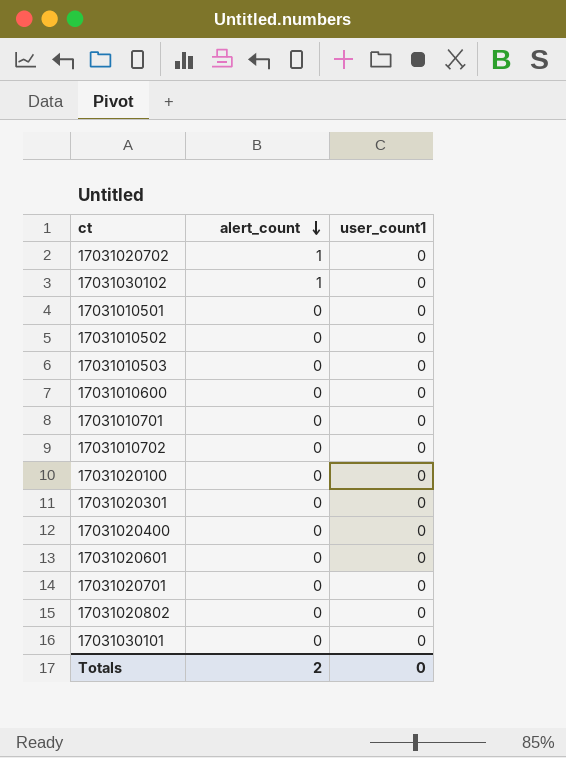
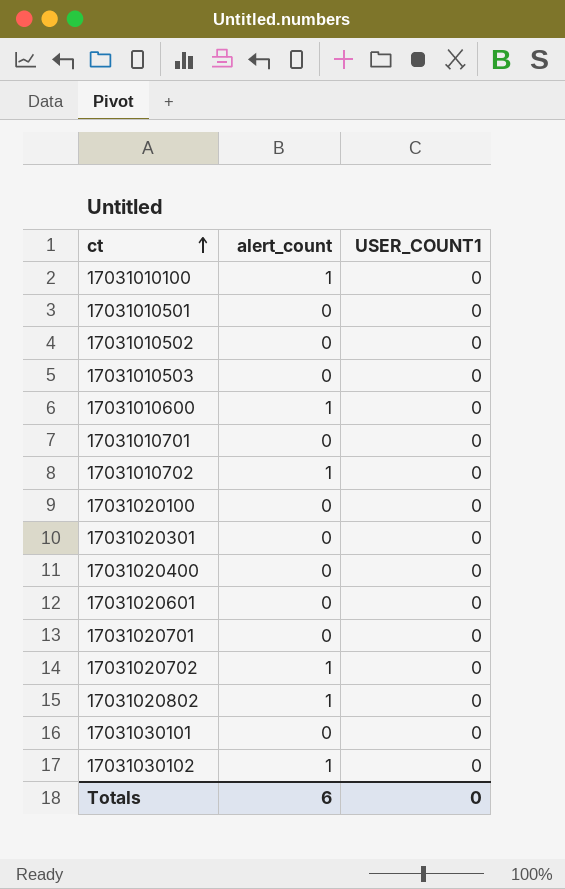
row order: alert_count descending -> ct ascending
column name: user_count1 -> USER_COUNT1
row 17031010100: none -> 1 | 0
17031010600 | alert_count: 0 -> 1
17031010702 | alert_count: 0 -> 1
17031020802 | alert_count: 0 -> 1
Totals | alert_count: 2 -> 6

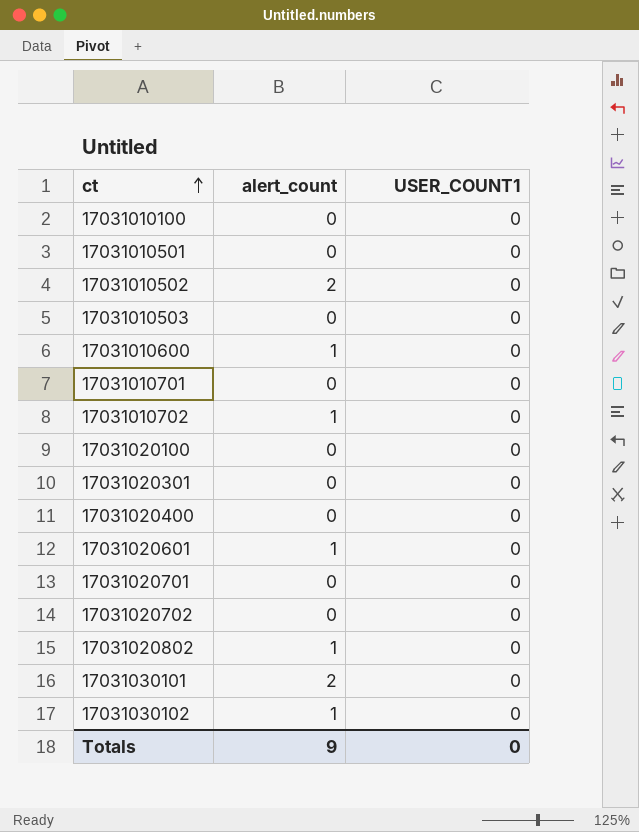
17031010100 | alert_count: 1 -> 0
17031010502 | alert_count: 0 -> 2
17031020601 | alert_count: 0 -> 1
17031020702 | alert_count: 1 -> 0
17031030101 | alert_count: 0 -> 2
Totals | alert_count: 6 -> 9

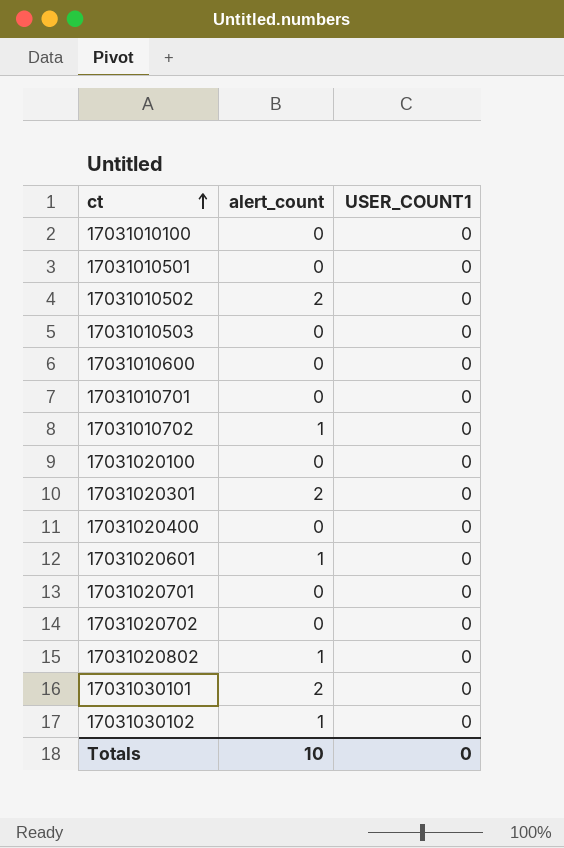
17031010600 | alert_count: 1 -> 0
17031020301 | alert_count: 0 -> 2
Totals | alert_count: 9 -> 10

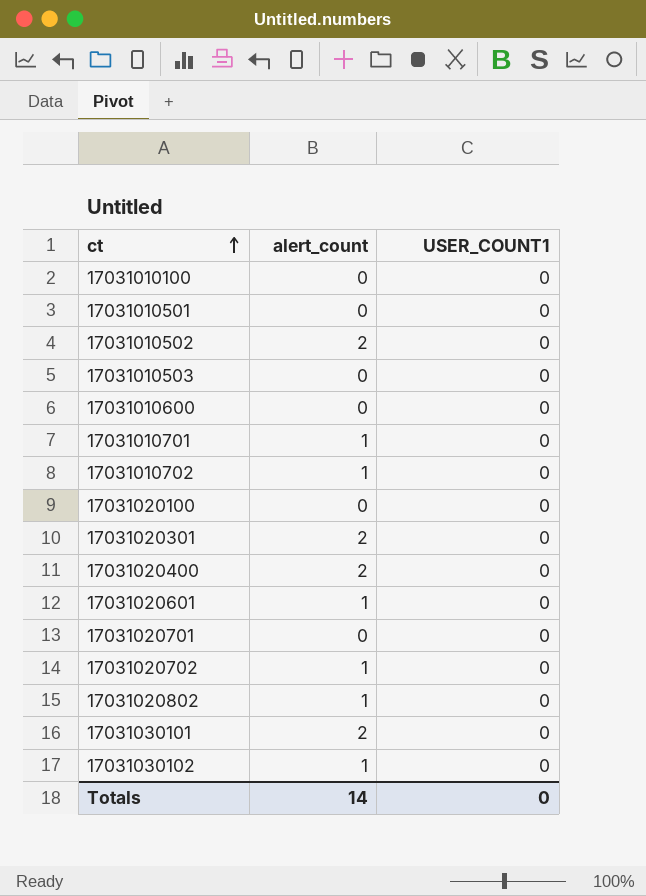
17031010701 | alert_count: 0 -> 1
17031020400 | alert_count: 0 -> 2
17031020702 | alert_count: 0 -> 1
Totals | alert_count: 10 -> 14

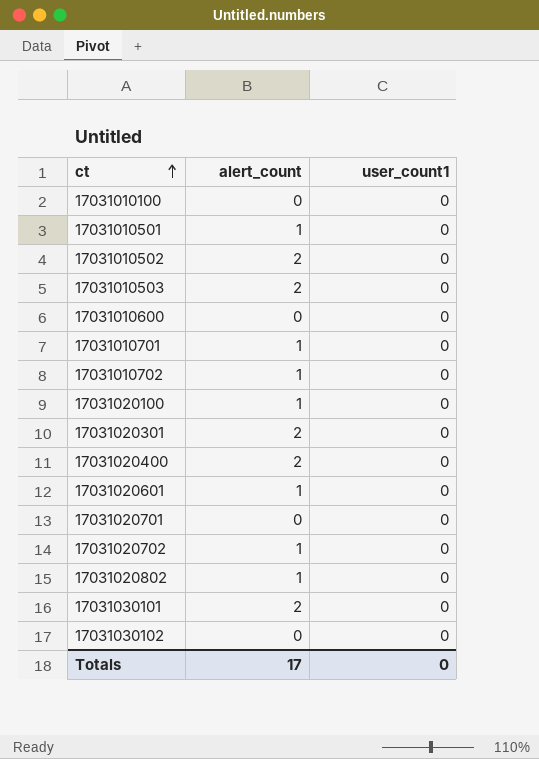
column name: USER_COUNT1 -> user_count1
17031010501 | alert_count: 0 -> 1
17031010503 | alert_count: 0 -> 2
17031020100 | alert_count: 0 -> 1
17031030102 | alert_count: 1 -> 0
Totals | alert_count: 14 -> 17

